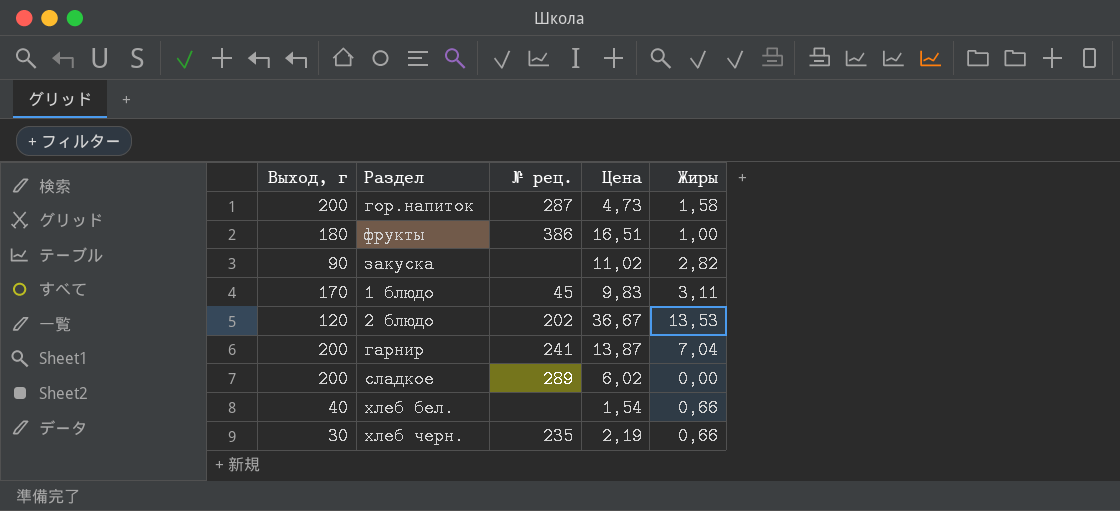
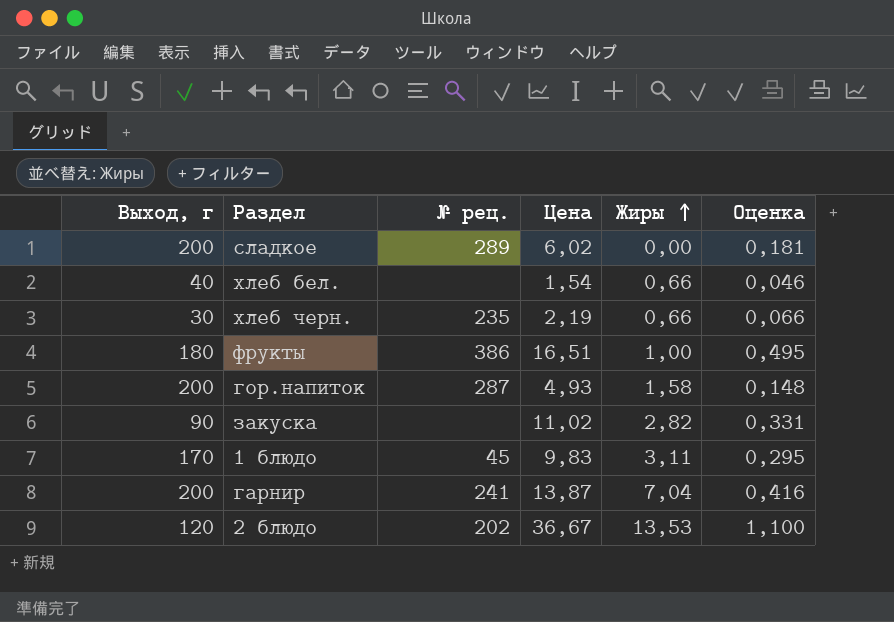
row order: none -> Жиры ascending
column Оценка | formula: none -> [Цена] * 0,03
гор.напиток | Цена: 4,73 -> 4,93

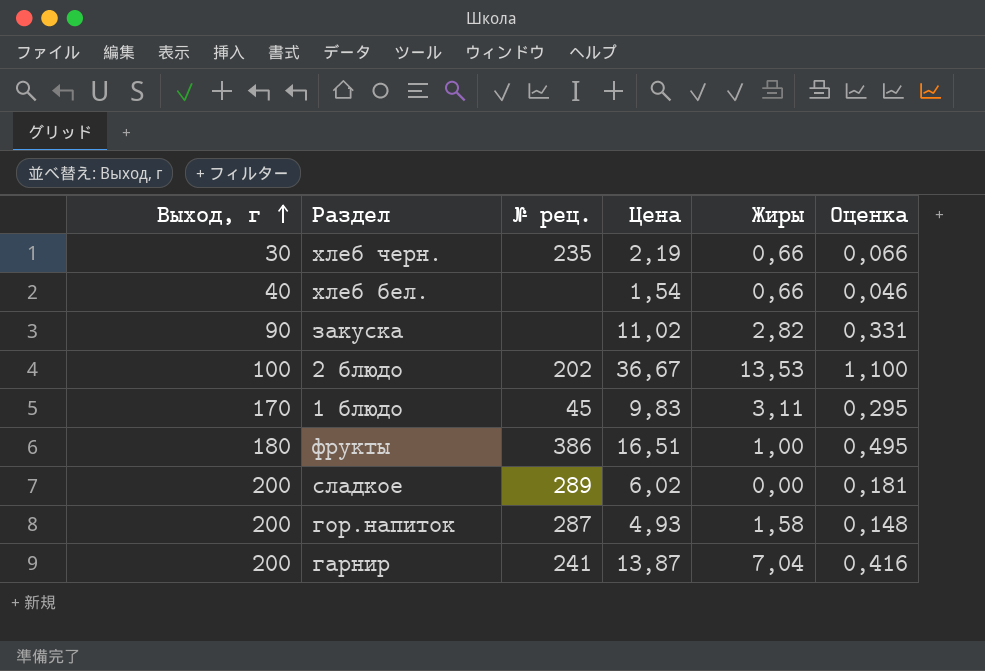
row order: Жиры ascending -> Выход, г ascending
2 блюдо | Выход, г: 120 -> 100

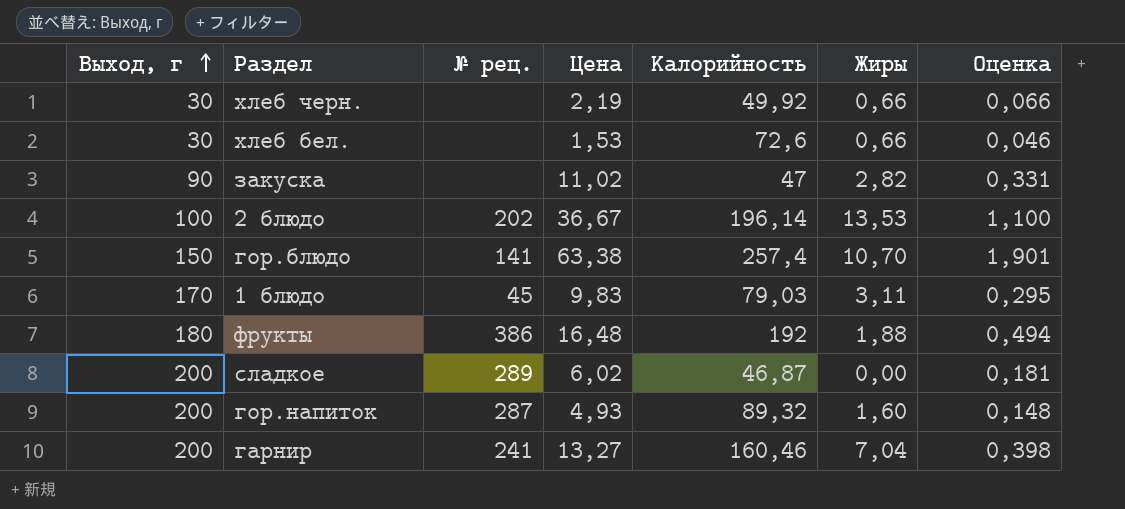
column Калорийность | position: none -> 5
хлеб черн. | № рец.: 235 -> none
хлеб бел. | Выход, г: 40 -> 30
хлеб бел. | Цена: 1,54 -> 1,53
row гор.блюдо: none -> 150 | 141 | 63,38 | 257,4 | 10,70 | 1,901
фрукты | Цена: 16,51 -> 16,48
фрукты | Жиры: 1,00 -> 1,88
фрукты | Оценка: 0,495 -> 0,494
гор.напиток | Жиры: 1,58 -> 1,60
гарнир | Цена: 13,87 -> 13,27
гарнир | Оценка: 0,416 -> 0,398

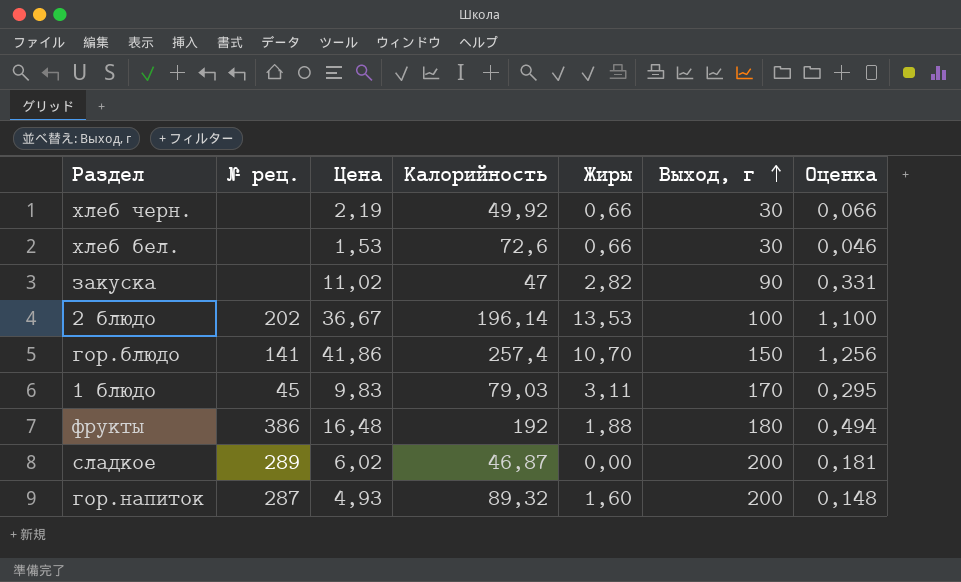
column Выход, г | position: 1 -> 6
row гарнир: 200 | 241 | 13,27 | 160,46 | 7,04 | 0,398 -> none
гор.блюдо | Цена: 63,38 -> 41,86
гор.блюдо | Оценка: 1,901 -> 1,256

